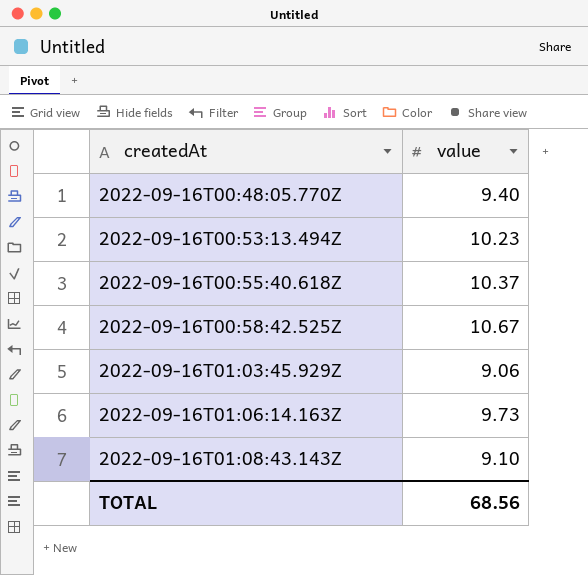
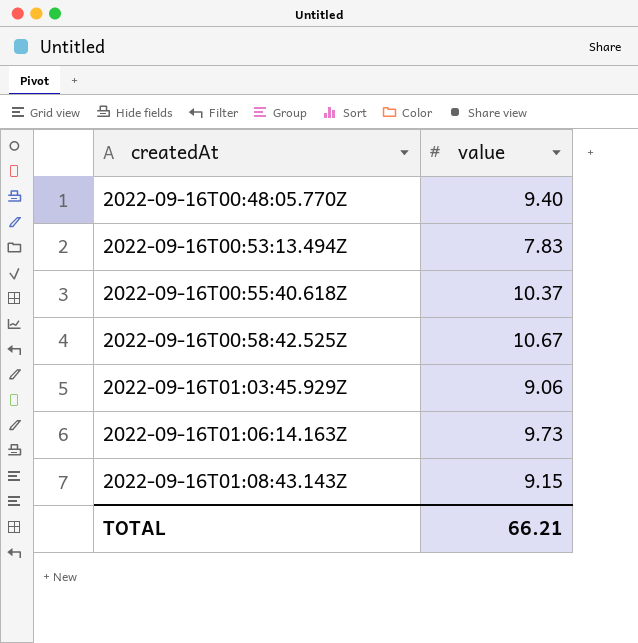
2022-09-16T00:53:13.494Z | value: 10.23 -> 7.83
2022-09-16T01:08:43.143Z | value: 9.10 -> 9.15
TOTAL | value: 68.56 -> 66.21

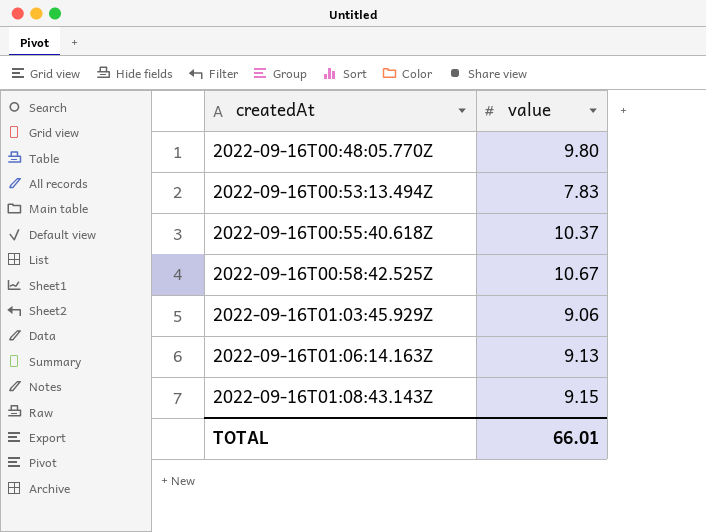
2022-09-16T00:48:05.770Z | value: 9.40 -> 9.80
2022-09-16T01:06:14.163Z | value: 9.73 -> 9.13
TOTAL | value: 66.21 -> 66.01

